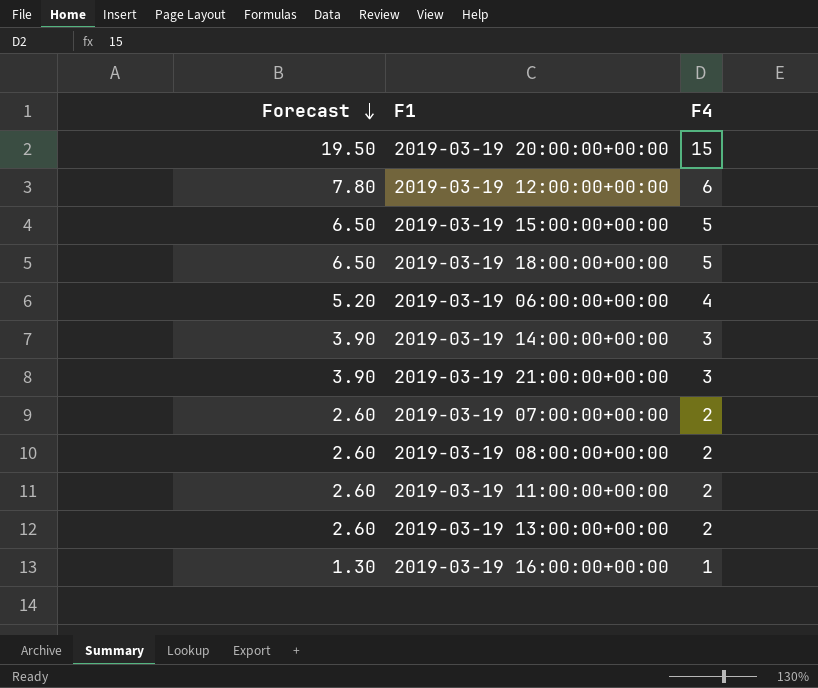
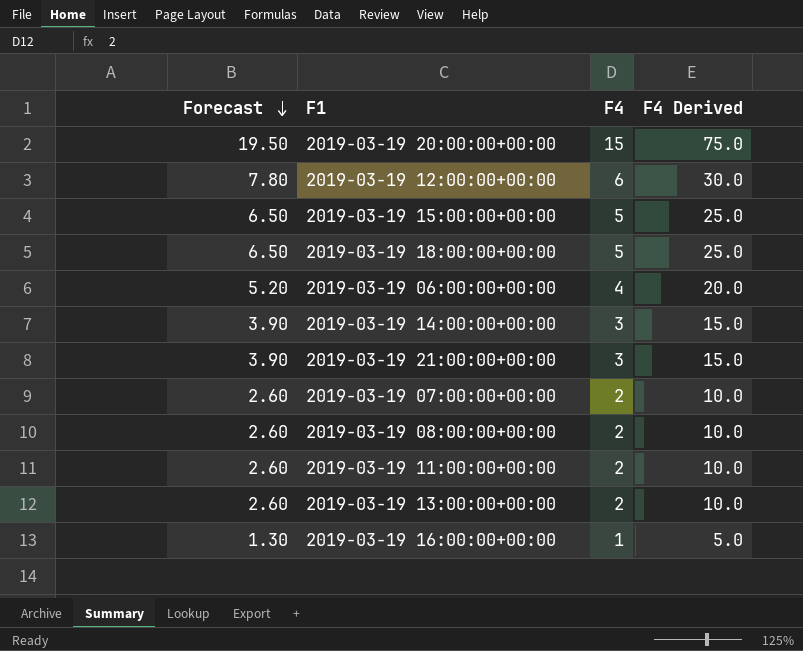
column F4 Derived | formula: none -> [F4] * 5

